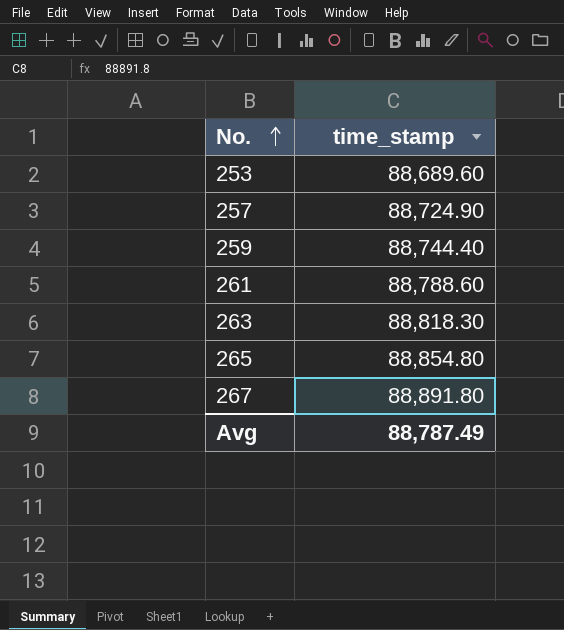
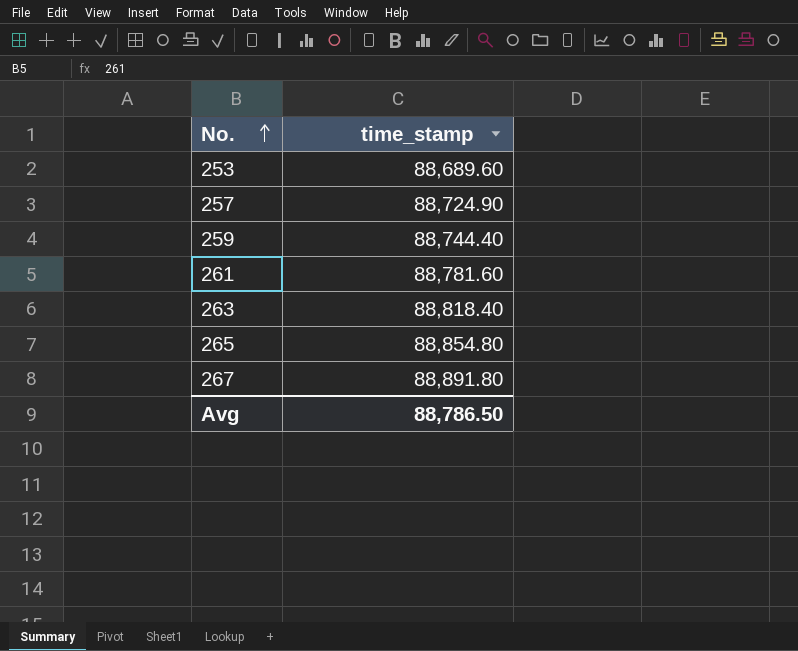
261 | time_stamp: 88,788.60 -> 88,781.60
263 | time_stamp: 88,818.30 -> 88,818.40
Avg | time_stamp: 88,787.49 -> 88,786.50

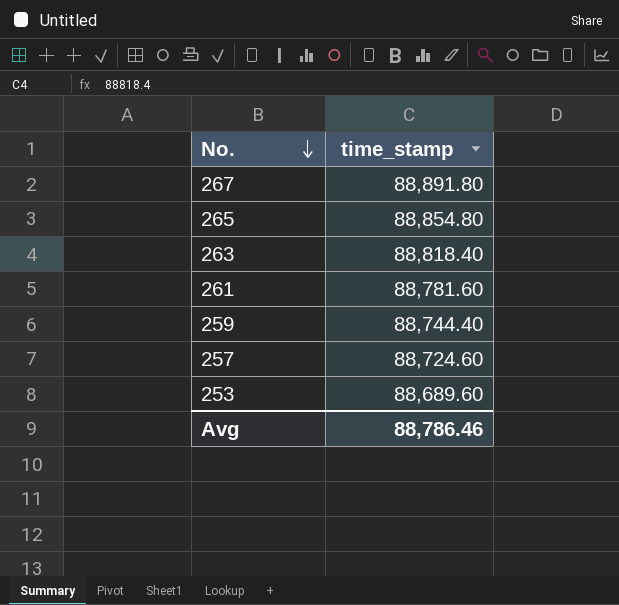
row order: No. ascending -> No. descending
257 | time_stamp: 88,724.90 -> 88,724.60
Avg | time_stamp: 88,786.50 -> 88,786.46

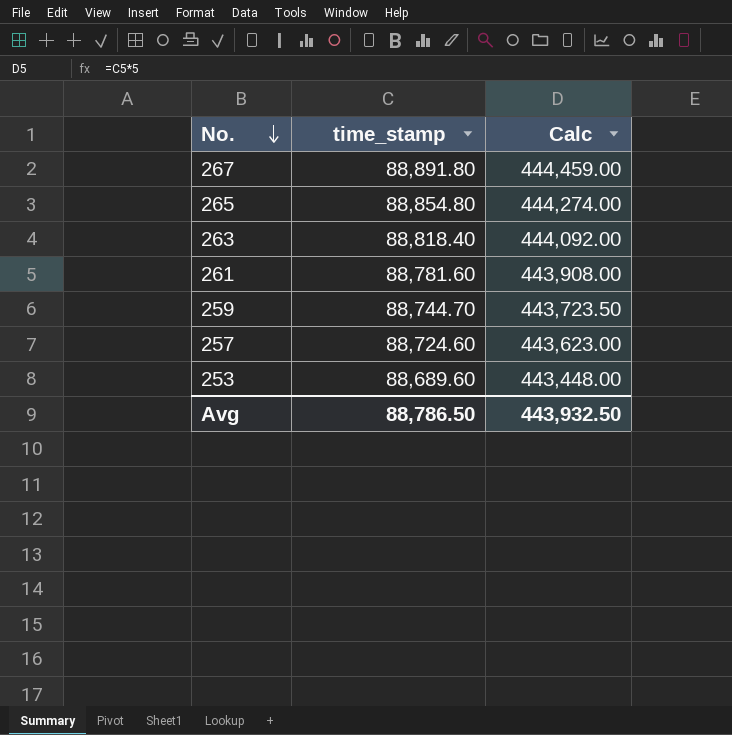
column Calc | formula: none -> [time_stamp] * 5
259 | time_stamp: 88,744.40 -> 88,744.70
Avg | time_stamp: 88,786.46 -> 88,786.50

